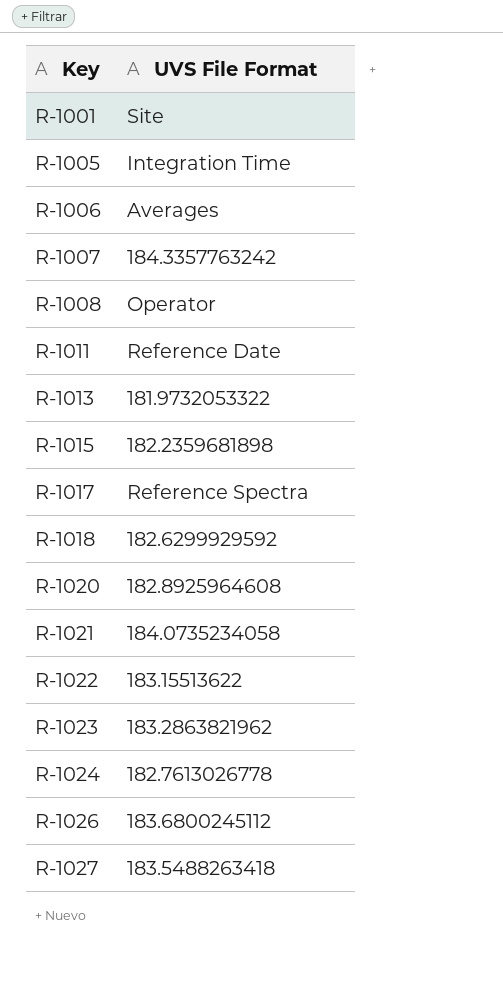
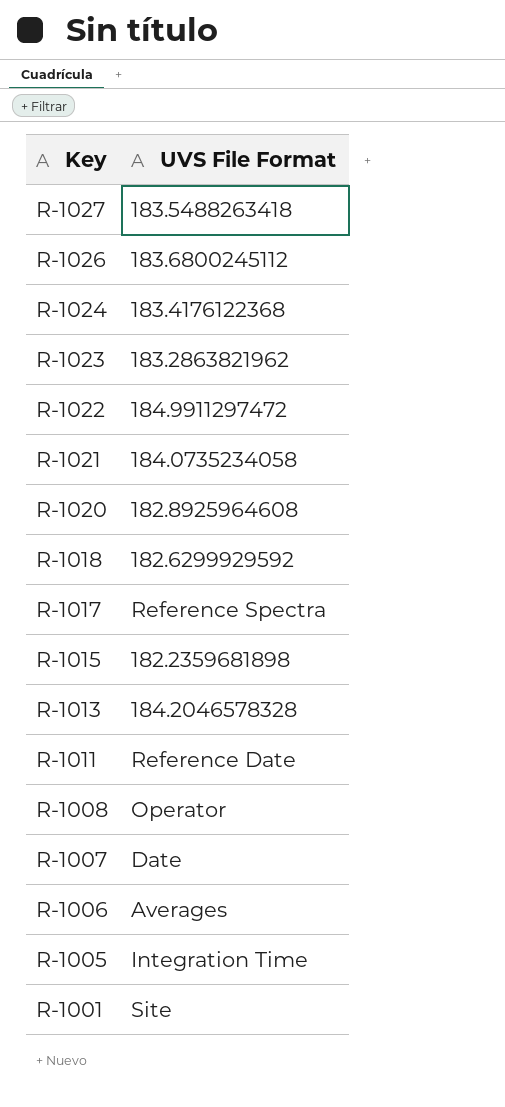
row order: Key ascending -> Key descending
R-1024 | UVS File Format: 182.7613026778 -> 183.4176122368
R-1022 | UVS File Format: 183.15513622 -> 184.9911297472
R-1013 | UVS File Format: 181.9732053322 -> 184.2046578328
R-1007 | UVS File Format: 184.3357763242 -> Date

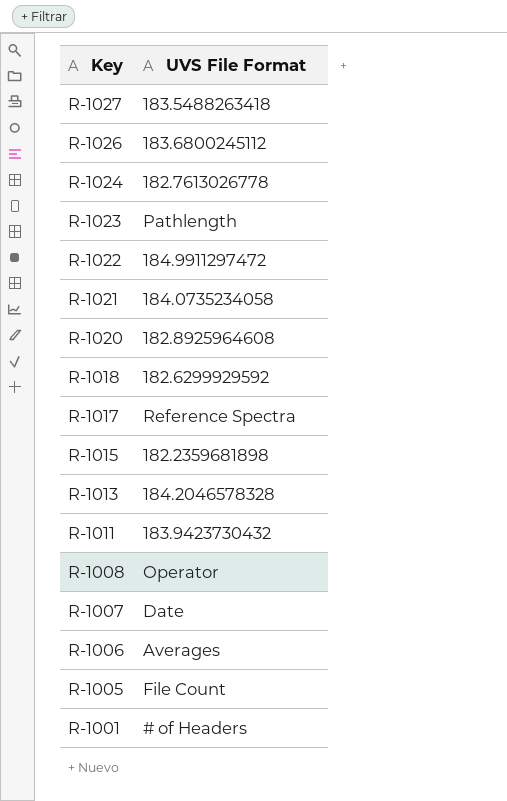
R-1024 | UVS File Format: 183.4176122368 -> 182.7613026778
R-1023 | UVS File Format: 183.2863821962 -> Pathlength
R-1011 | UVS File Format: Reference Date -> 183.9423730432
R-1005 | UVS File Format: Integration Time -> File Count
R-1001 | UVS File Format: Site -> # of Headers

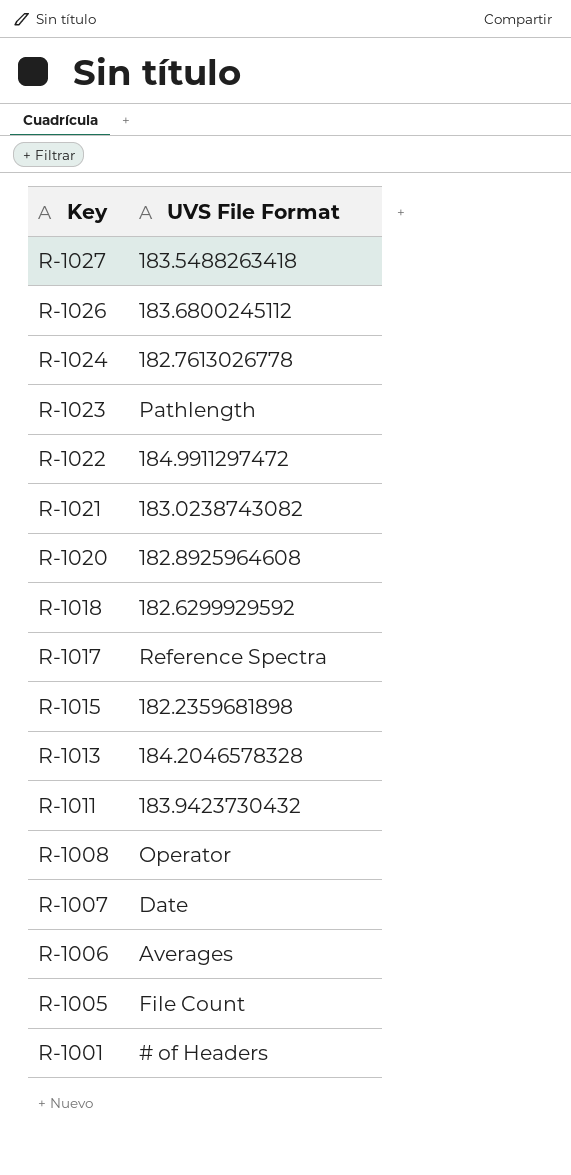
R-1021 | UVS File Format: 184.0735234058 -> 183.0238743082

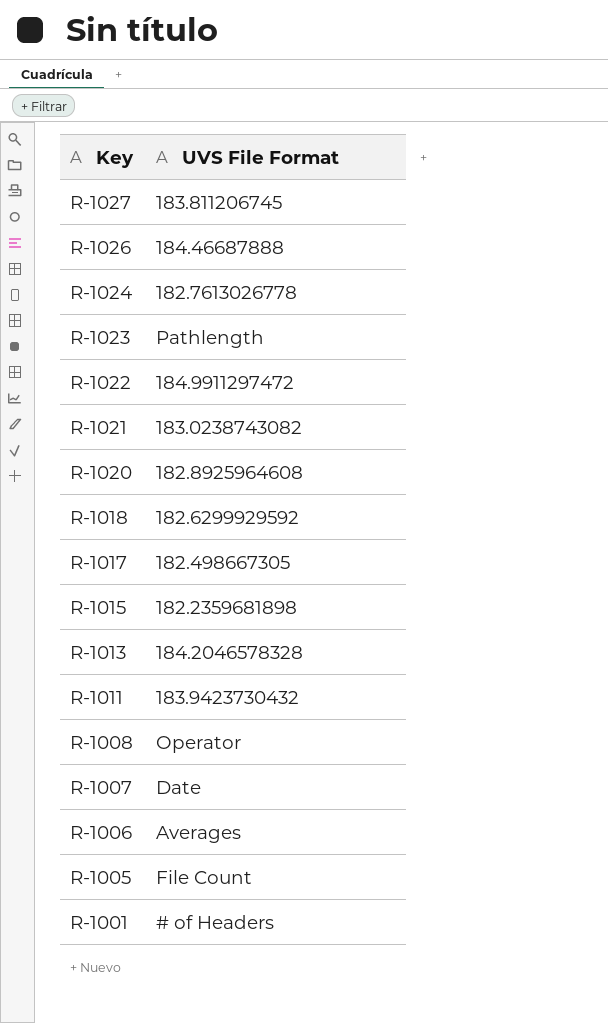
R-1027 | UVS File Format: 183.5488263418 -> 183.811206745
R-1026 | UVS File Format: 183.6800245112 -> 184.46687888
R-1017 | UVS File Format: Reference Spectra -> 182.498667305

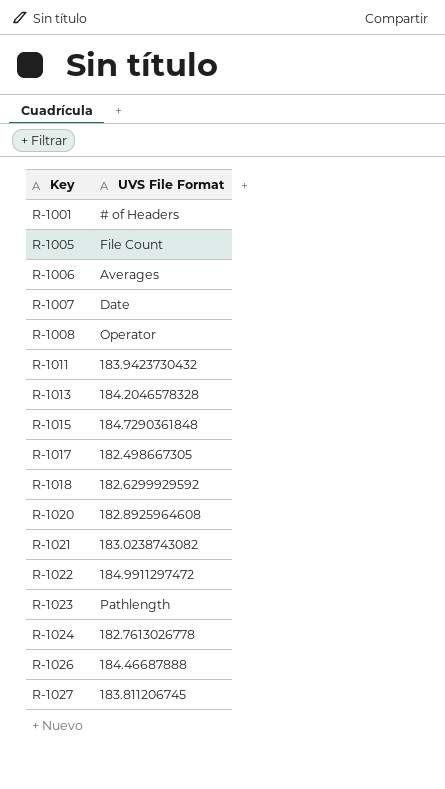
row order: Key descending -> Key ascending
R-1015 | UVS File Format: 182.2359681898 -> 184.7290361848

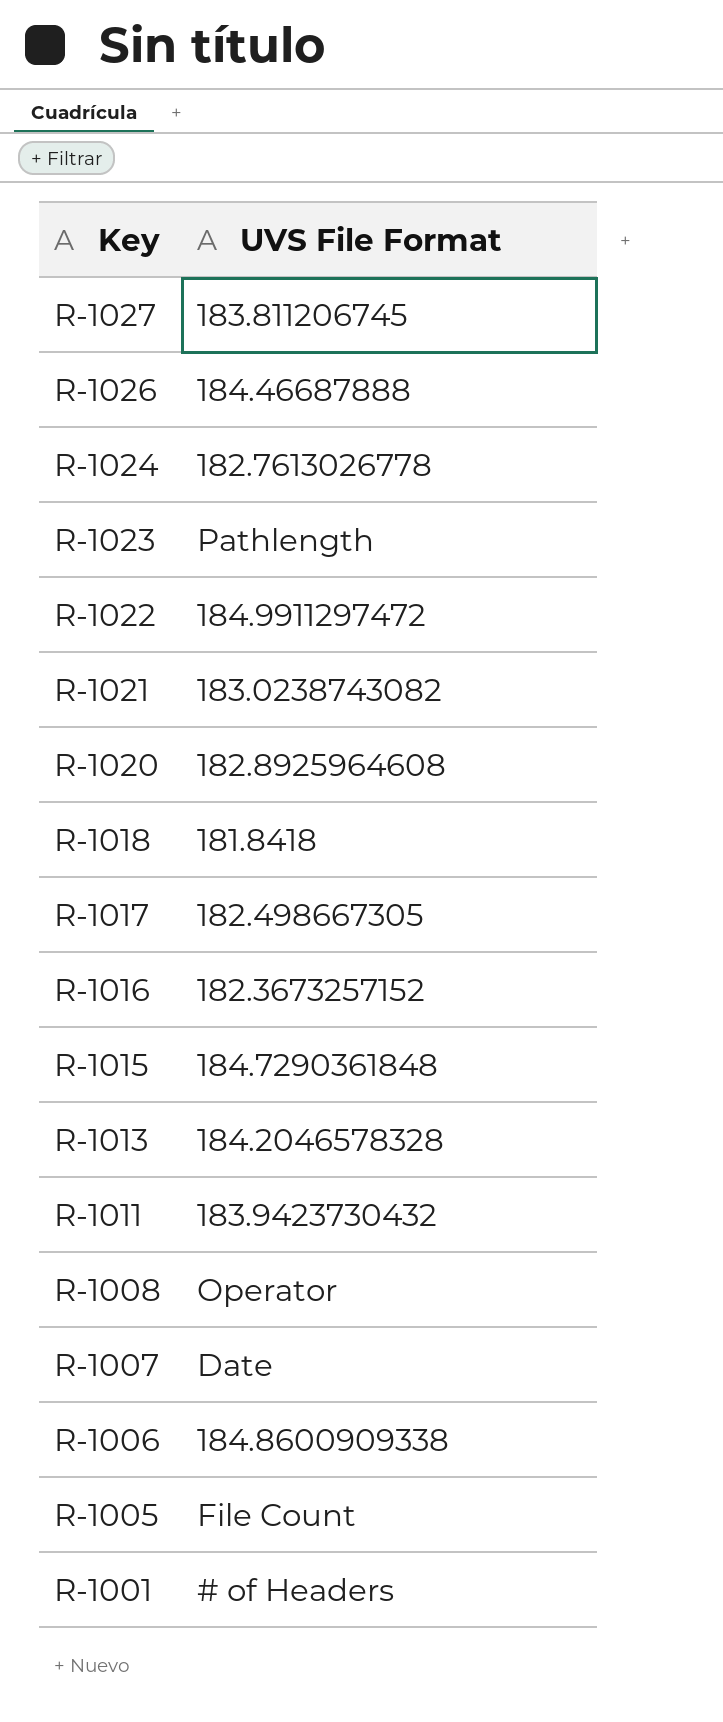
row order: Key ascending -> Key descending
R-1018 | UVS File Format: 182.6299929592 -> 181.8418
row R-1016: none -> 182.3673257152
R-1006 | UVS File Format: Averages -> 184.8600909338

